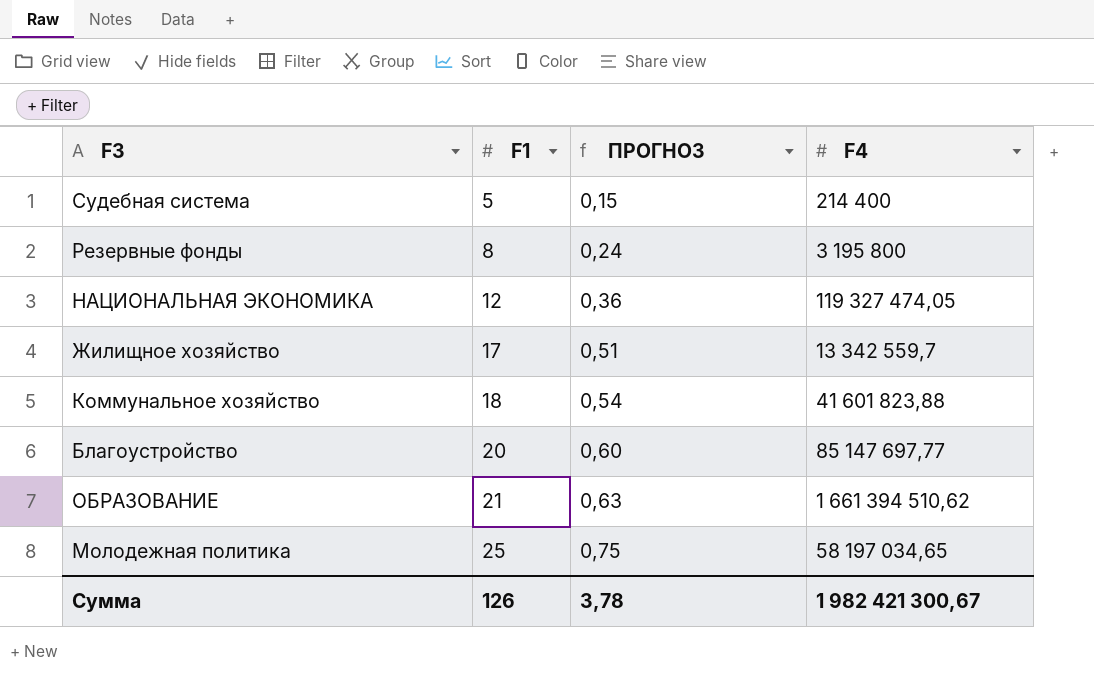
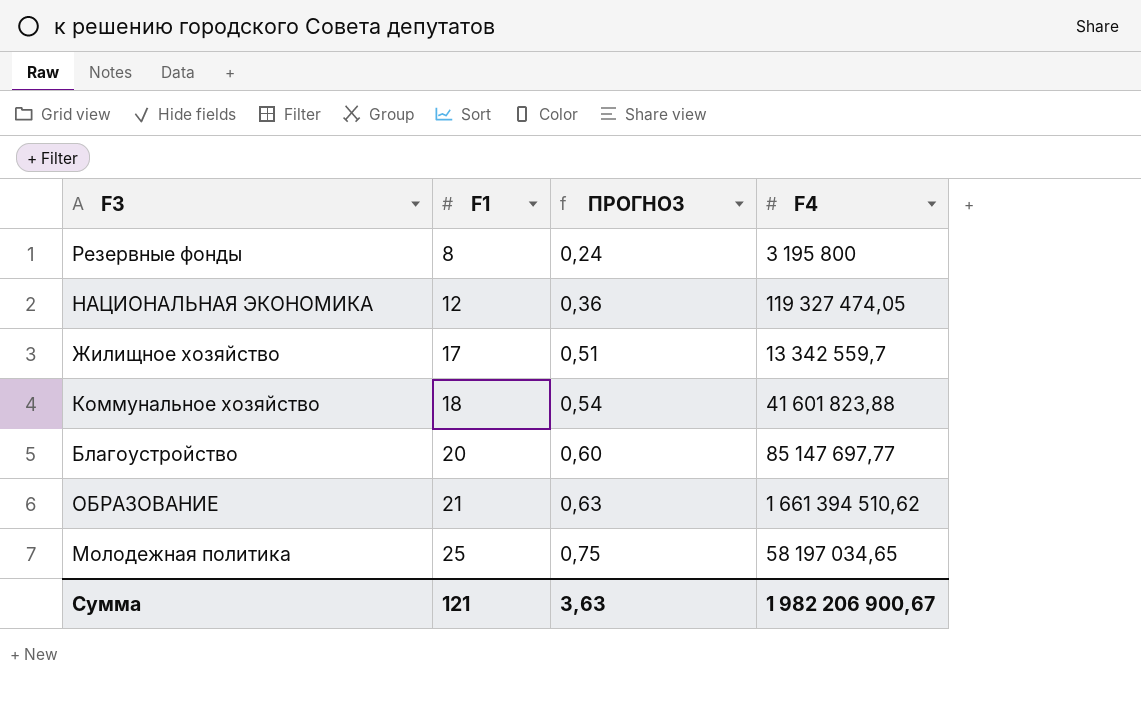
row Судебная система: 5 | 0,15 | 214 400 -> none
Сумма | F1: 126 -> 121
Сумма | ПРОГНОЗ: 3,78 -> 3,63
Сумма | F4: 1 982 421 300,67 -> 1 982 206 900,67

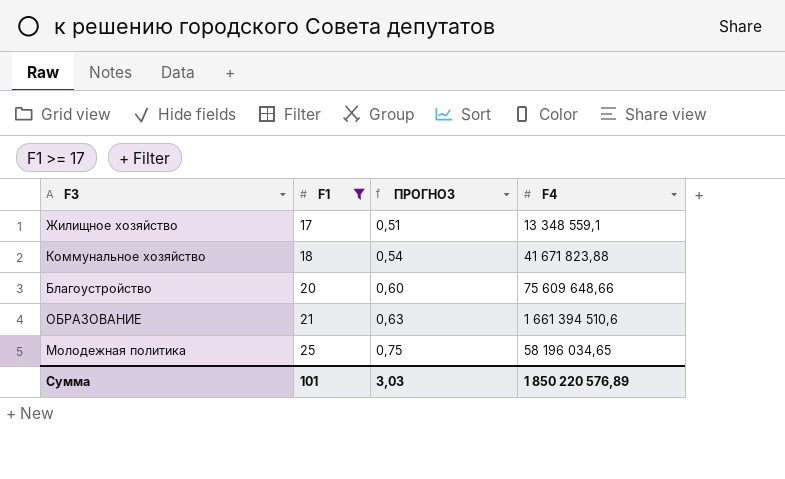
filter: none -> F1 >= 17
Жилищное хозяйство | F4: 13 342 559,7 -> 13 348 559,1
Коммунальное хозяйство | F4: 41 601 823,88 -> 41 671 823,88
Благоустройство | F4: 85 147 697,77 -> 75 609 648,66
ОБРАЗОВАНИЕ | F4: 1 661 394 510,62 -> 1 661 394 510,6
Молодежная политика | F4: 58 197 034,65 -> 58 196 034,65
Сумма | F1: 121 -> 101
Сумма | ПРОГНОЗ: 3,63 -> 3,03
Сумма | F4: 1 982 206 900,67 -> 1 850 220 576,89

